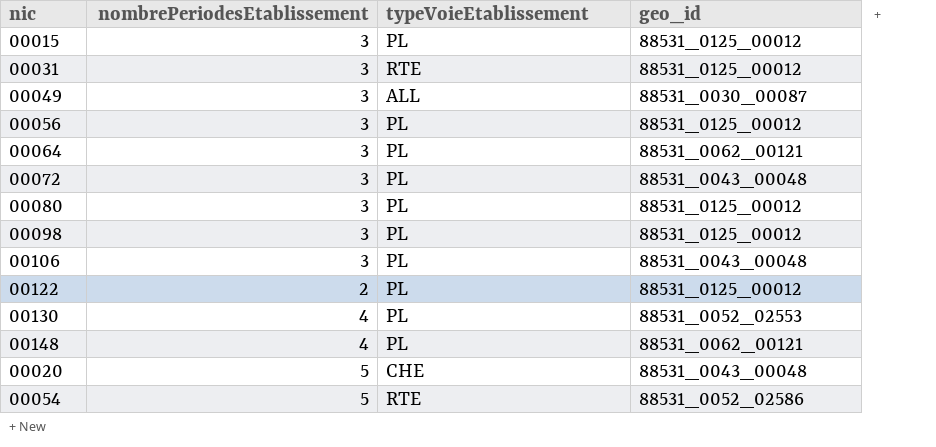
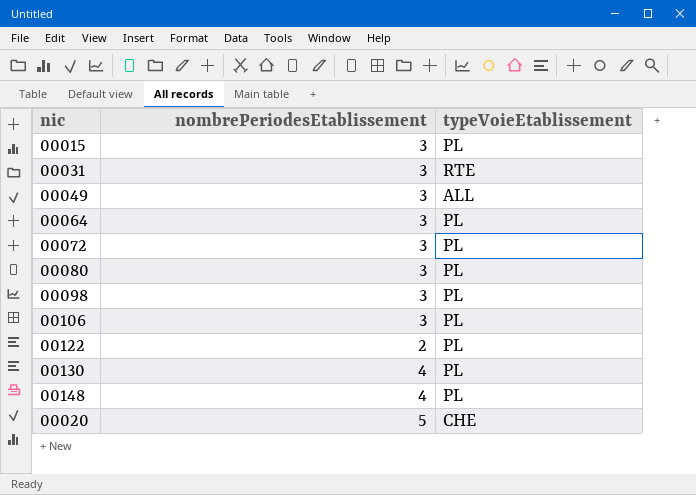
column geo_id | position: 4 -> none
row 00056: 3 | PL | 88531_0125_00012 -> none
row 00054: 5 | RTE | 88531_0052_02586 -> none

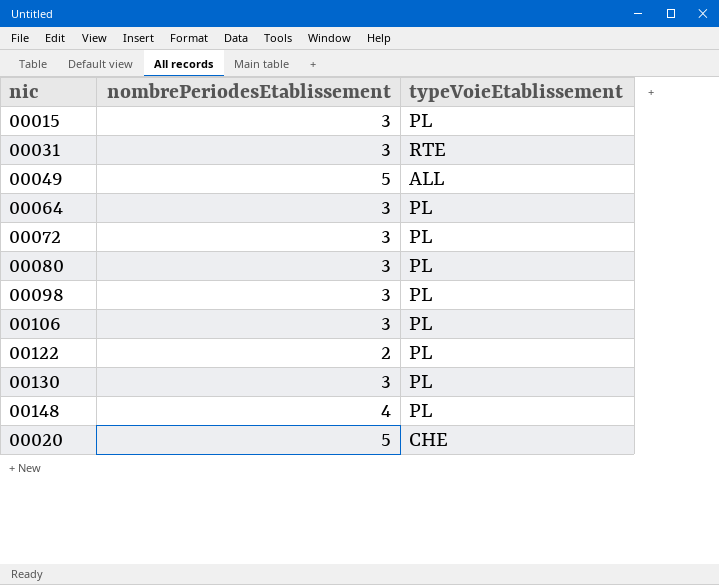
00049 | nombrePeriodesEtablissement: 3 -> 5
00130 | nombrePeriodesEtablissement: 4 -> 3

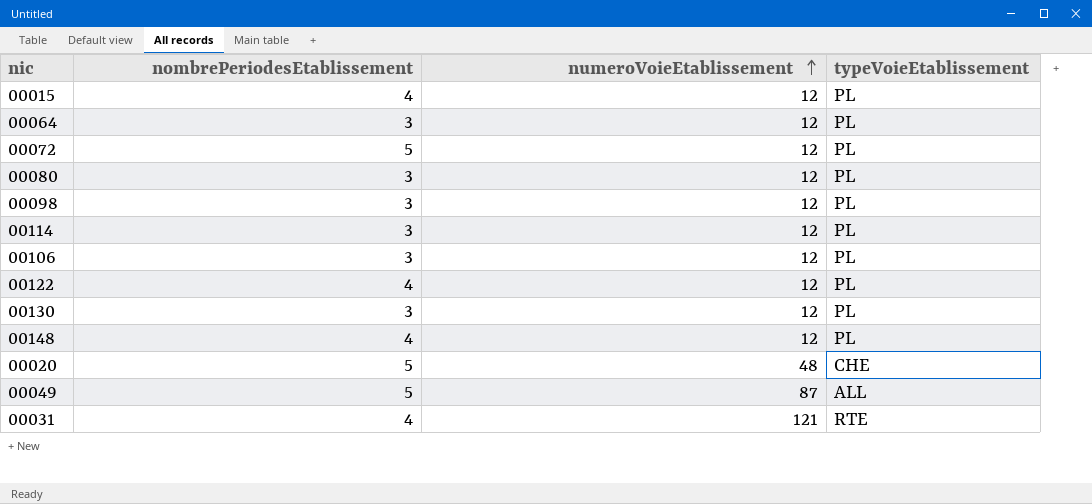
row order: none -> numeroVoieEtablissement ascending
column numeroVoieEtablissement | position: none -> 3
00015 | nombrePeriodesEtablissement: 3 -> 4
00072 | nombrePeriodesEtablissement: 3 -> 5
row 00114: none -> 3 | 12 | PL
00122 | nombrePeriodesEtablissement: 2 -> 4
00031 | nombrePeriodesEtablissement: 3 -> 4

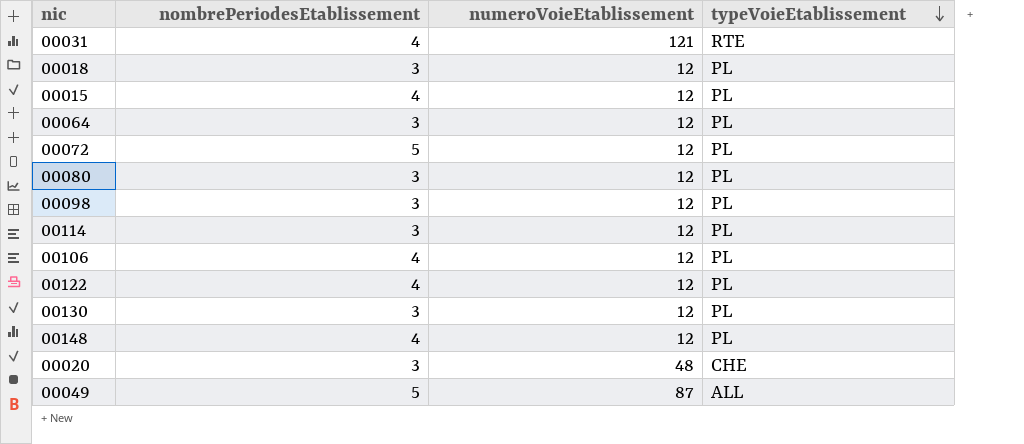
row order: numeroVoieEtablissement ascending -> typeVoieEtablissement descending
row 00018: none -> 3 | 12 | PL
00106 | nombrePeriodesEtablissement: 3 -> 4
00020 | nombrePeriodesEtablissement: 5 -> 3

